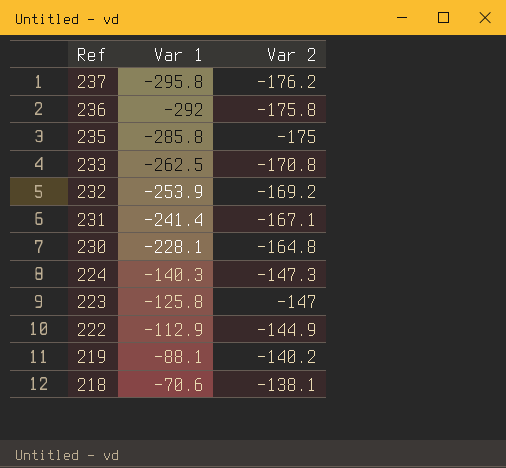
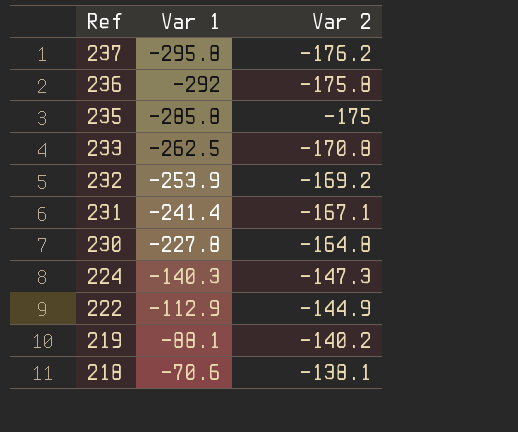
row 223: -125.8 | -147 -> none
230 | Var 1: -228.1 -> -227.8

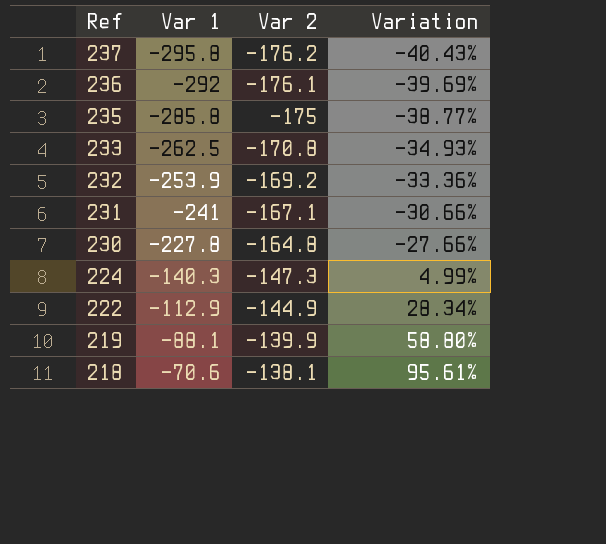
column Variation | formula: none -> ([Var 2] - [Var 1]) / [Var 1]
236 | Var 2: -175.8 -> -176.1
231 | Var 1: -241.4 -> -241
219 | Var 2: -140.2 -> -139.9

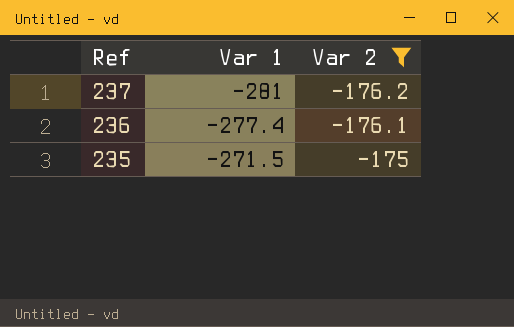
filter: none -> Var 2 <= -175
column Variation | formula: ([Var 2] - [Var 1]) / [Var 1] -> none
237 | Var 1: -295.8 -> -281
236 | Var 1: -292 -> -277.4
235 | Var 1: -285.8 -> -271.5

